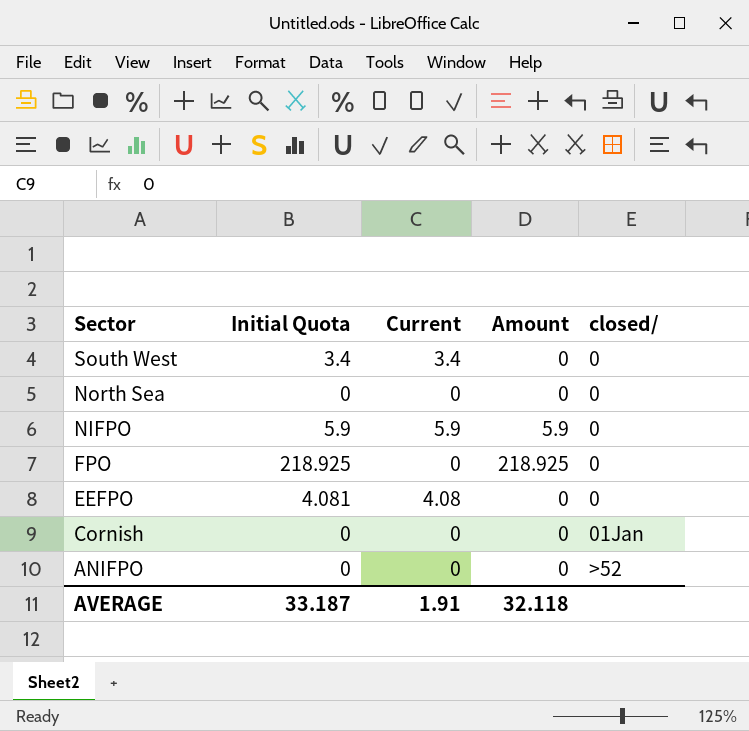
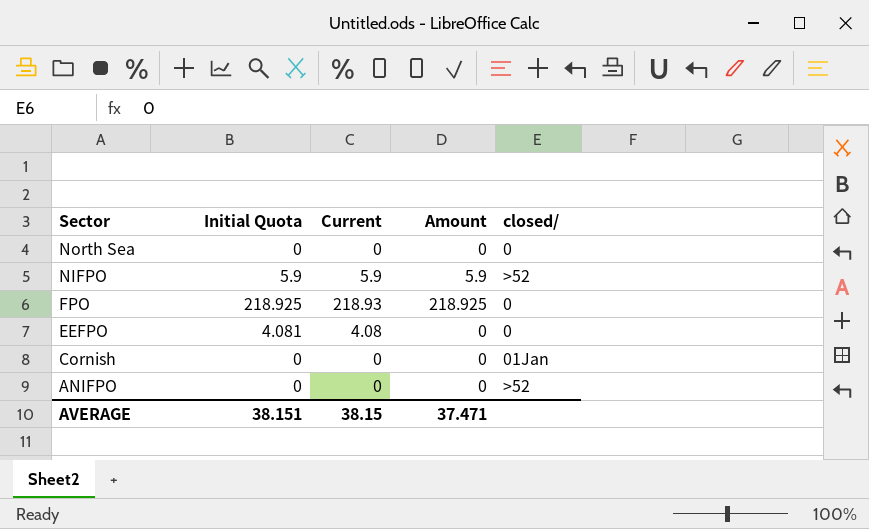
row South West: 3.4 | 3.4 | 0 | 0 -> none
NIFPO | closed/: 0 -> >52
FPO | Current: 0 -> 218.93
AVERAGE | Initial Quota: 33.187 -> 38.151
AVERAGE | Current: 1.91 -> 38.15
AVERAGE | Amount: 32.118 -> 37.471

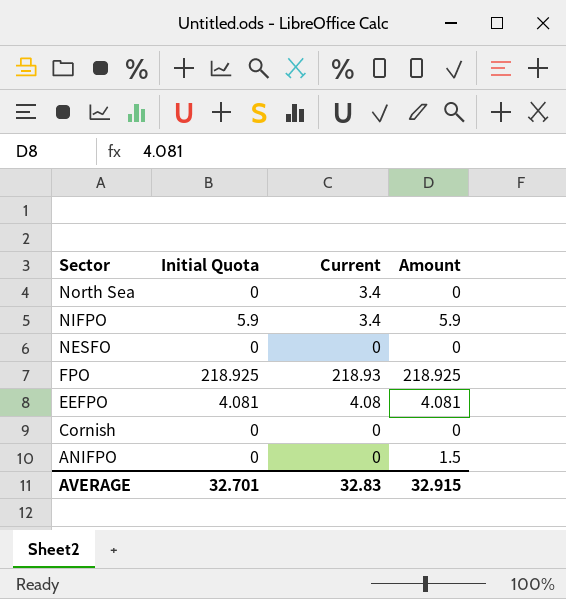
column closed/ | position: 5 -> none
North Sea | Current: 0 -> 3.4
NIFPO | Current: 5.9 -> 3.4
row NESFO: none -> 0 | 0 | 0
EEFPO | Amount: 0 -> 4.081
ANIFPO | Amount: 0 -> 1.5
AVERAGE | Initial Quota: 38.151 -> 32.701
AVERAGE | Current: 38.15 -> 32.83
AVERAGE | Amount: 37.471 -> 32.915

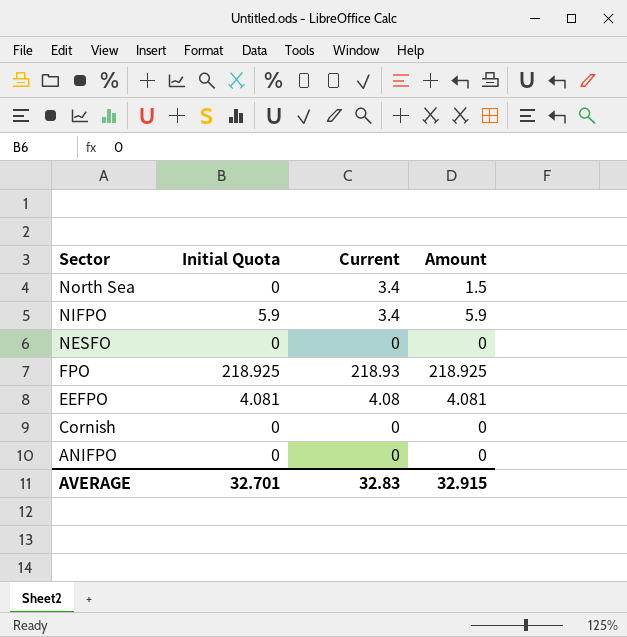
North Sea | Amount: 0 -> 1.5
ANIFPO | Amount: 1.5 -> 0

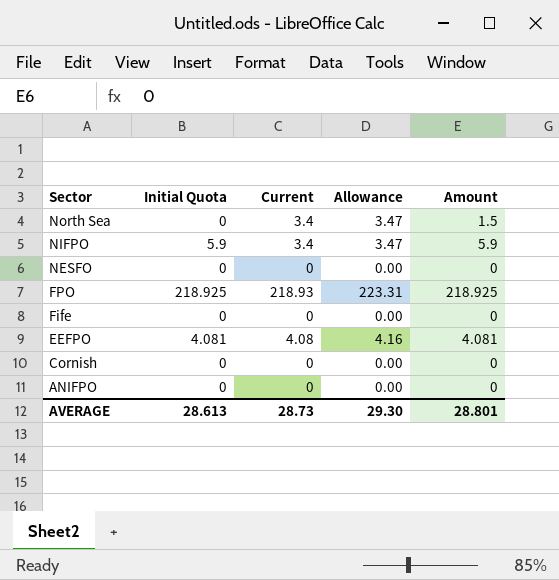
column Allowance | formula: none -> [Current] * 1.02
row Fife: none -> 0 | 0 | 0.00 | 0
AVERAGE | Initial Quota: 32.701 -> 28.613
AVERAGE | Current: 32.83 -> 28.73
AVERAGE | Amount: 32.915 -> 28.801

